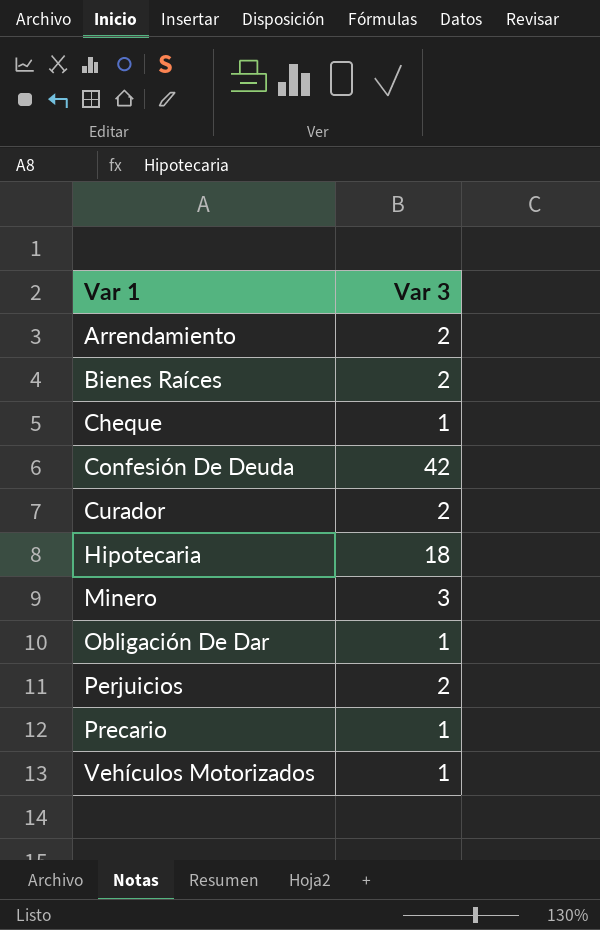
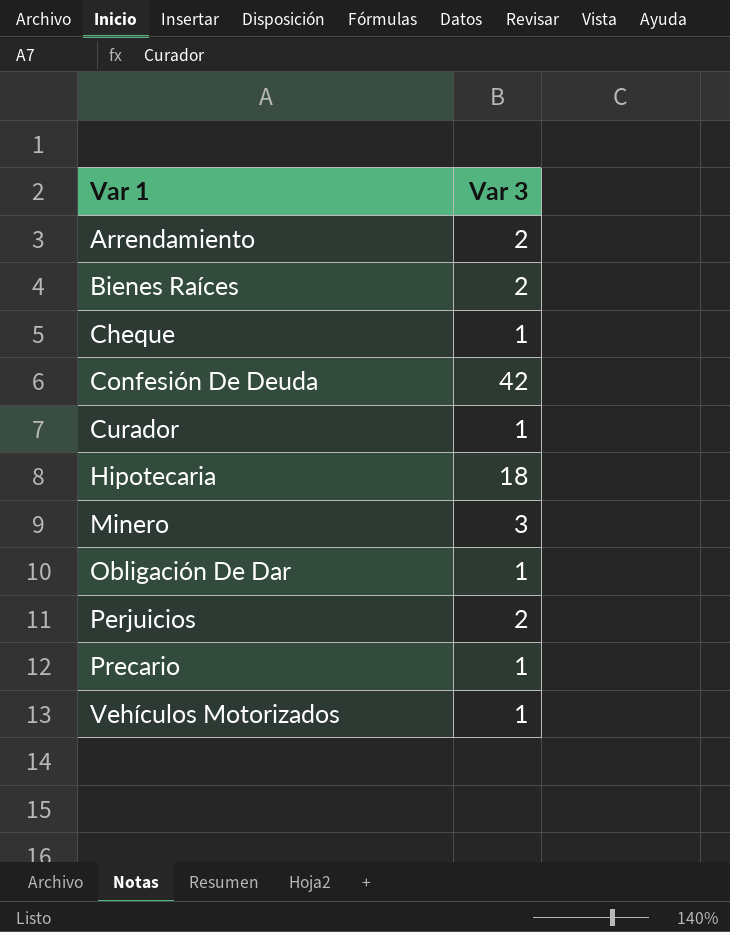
Curador | Var 3: 2 -> 1

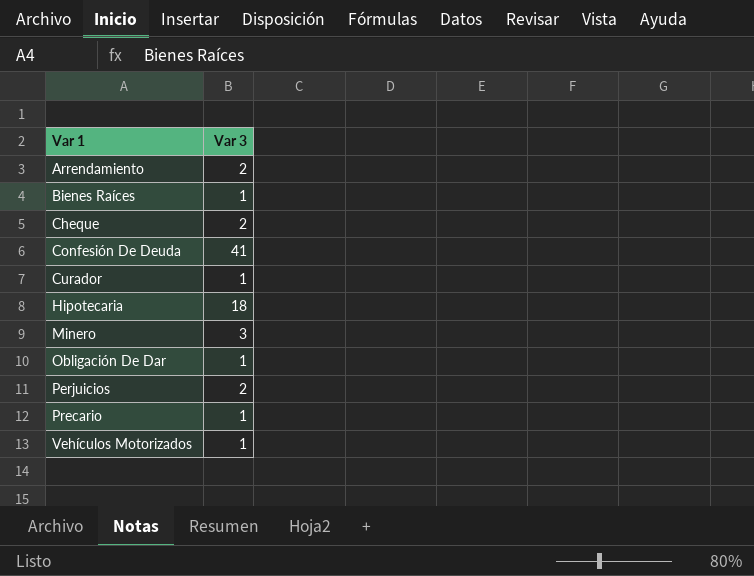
Bienes Raíces | Var 3: 2 -> 1
Cheque | Var 3: 1 -> 2
Confesión De Deuda | Var 3: 42 -> 41

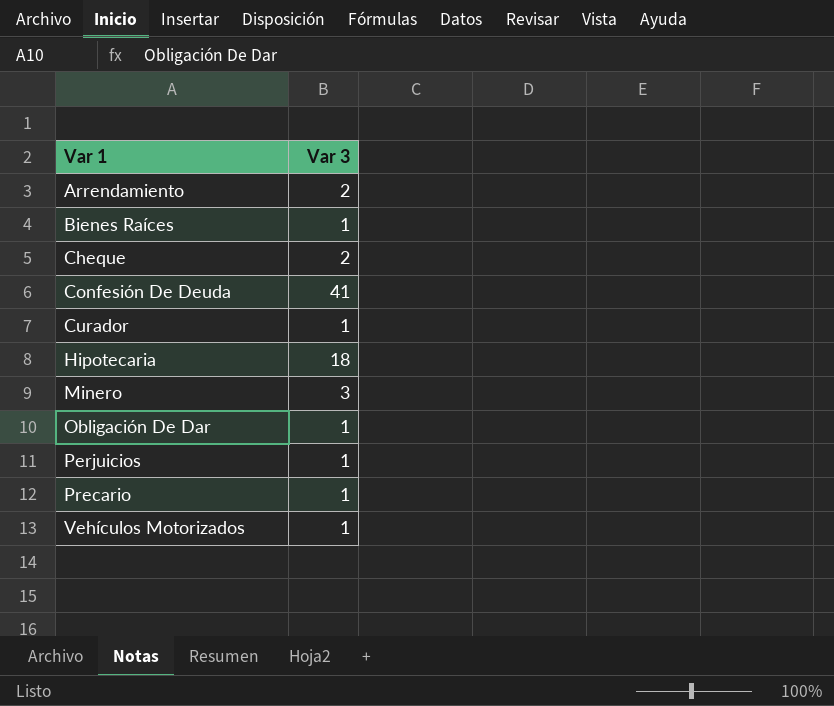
Perjuicios | Var 3: 2 -> 1

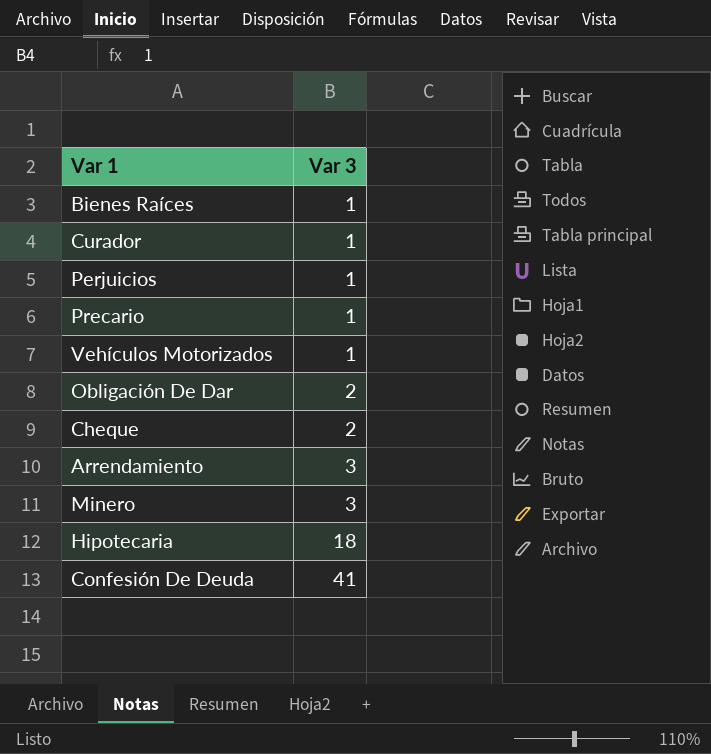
row order: Var 1 ascending -> Var 3 ascending
Obligación De Dar | Var 3: 1 -> 2
Arrendamiento | Var 3: 2 -> 3

